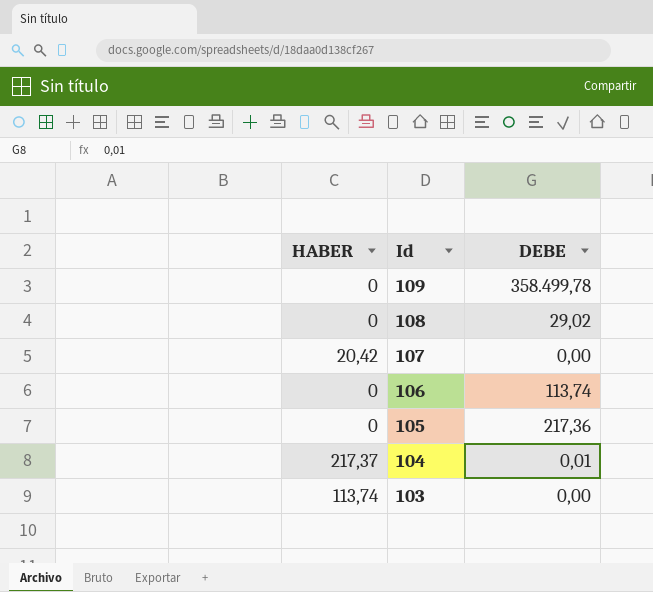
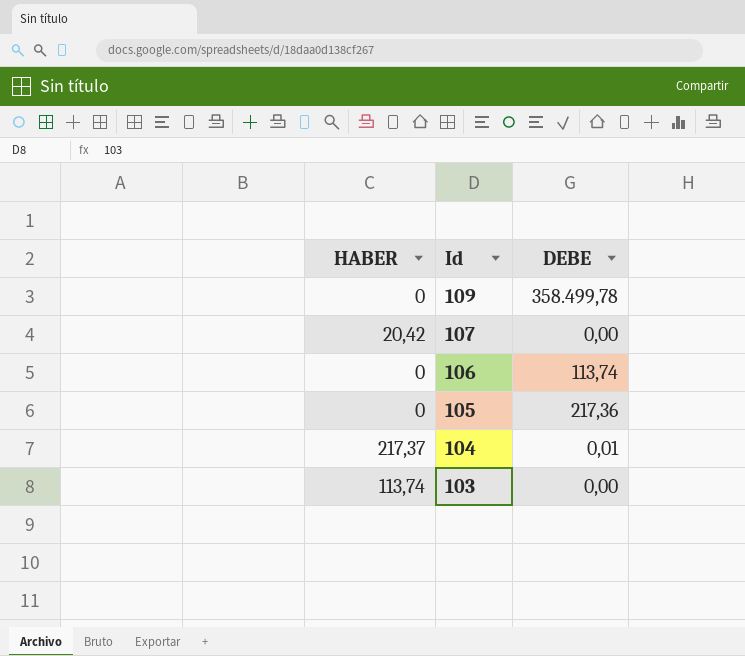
row 108: 0 | 29,02 -> none

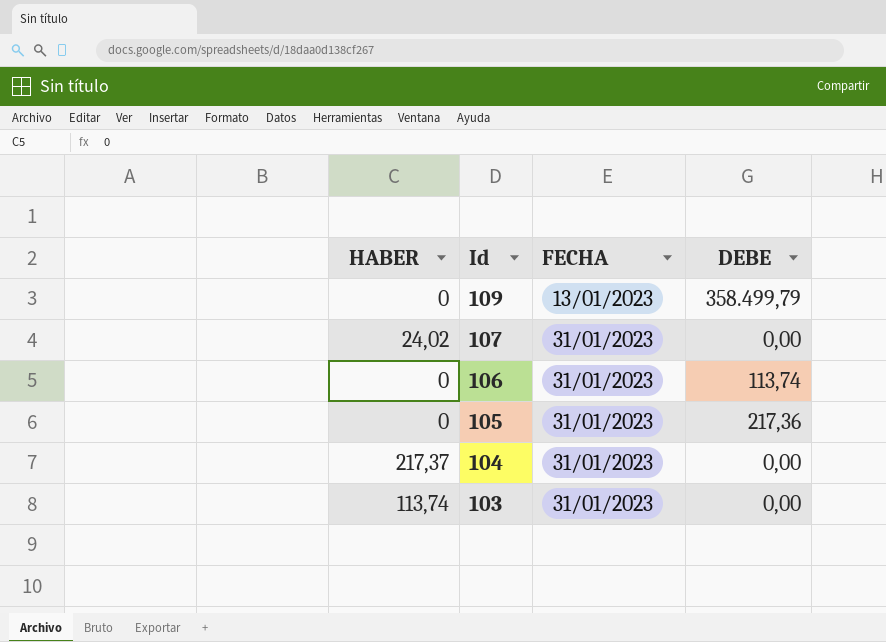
column FECHA | position: none -> 3
109 | DEBE: 358.499,78 -> 358.499,79
107 | HABER: 20,42 -> 24,02
104 | DEBE: 0,01 -> 0,00

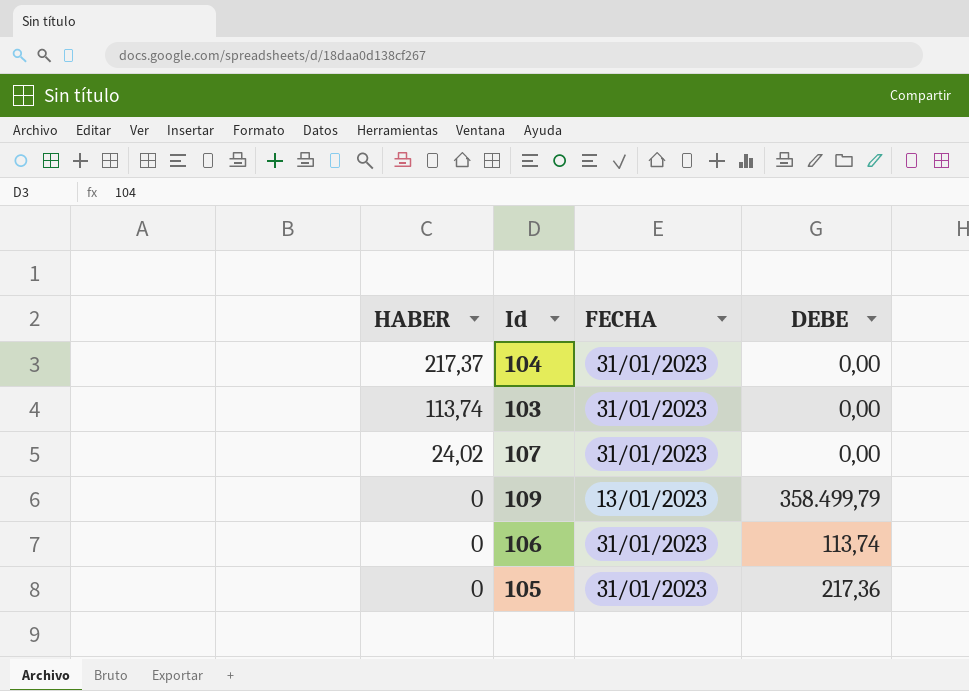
row order: Id descending -> HABER descending

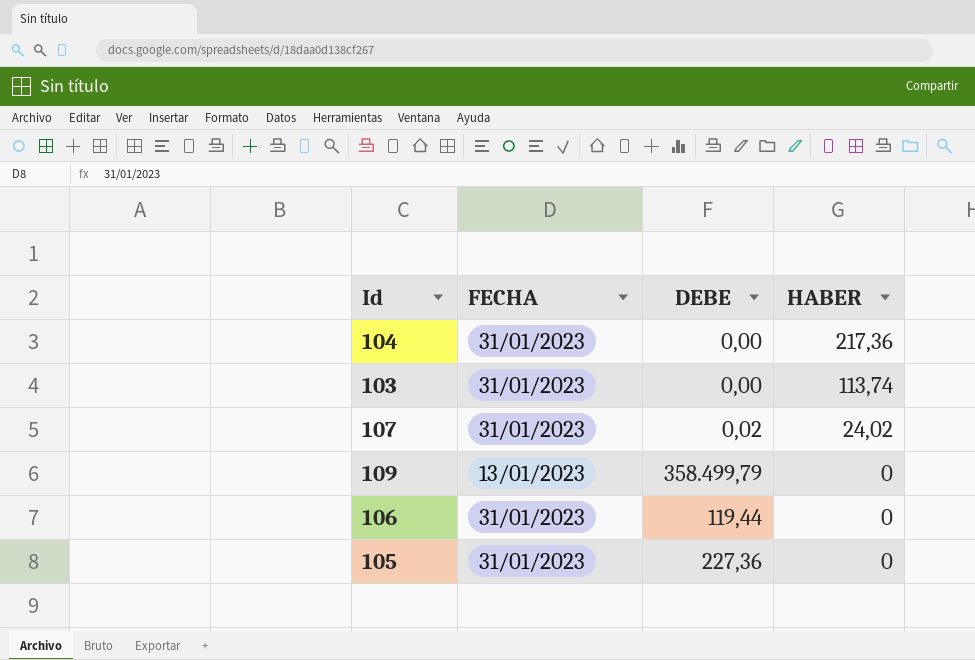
column HABER | position: 1 -> 4
104 | HABER: 217,37 -> 217,36
107 | DEBE: 0,00 -> 0,02
106 | DEBE: 113,74 -> 119,44
105 | DEBE: 217,36 -> 227,36

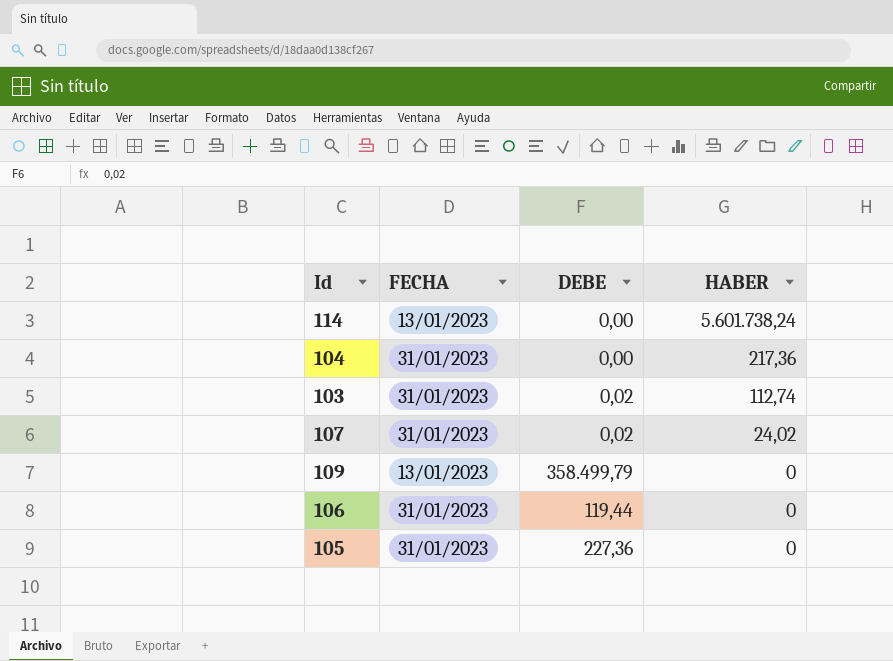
row 114: none -> 13/01/2023 | 0,00 | 5.601.738,24
103 | DEBE: 0,00 -> 0,02
103 | HABER: 113,74 -> 112,74

